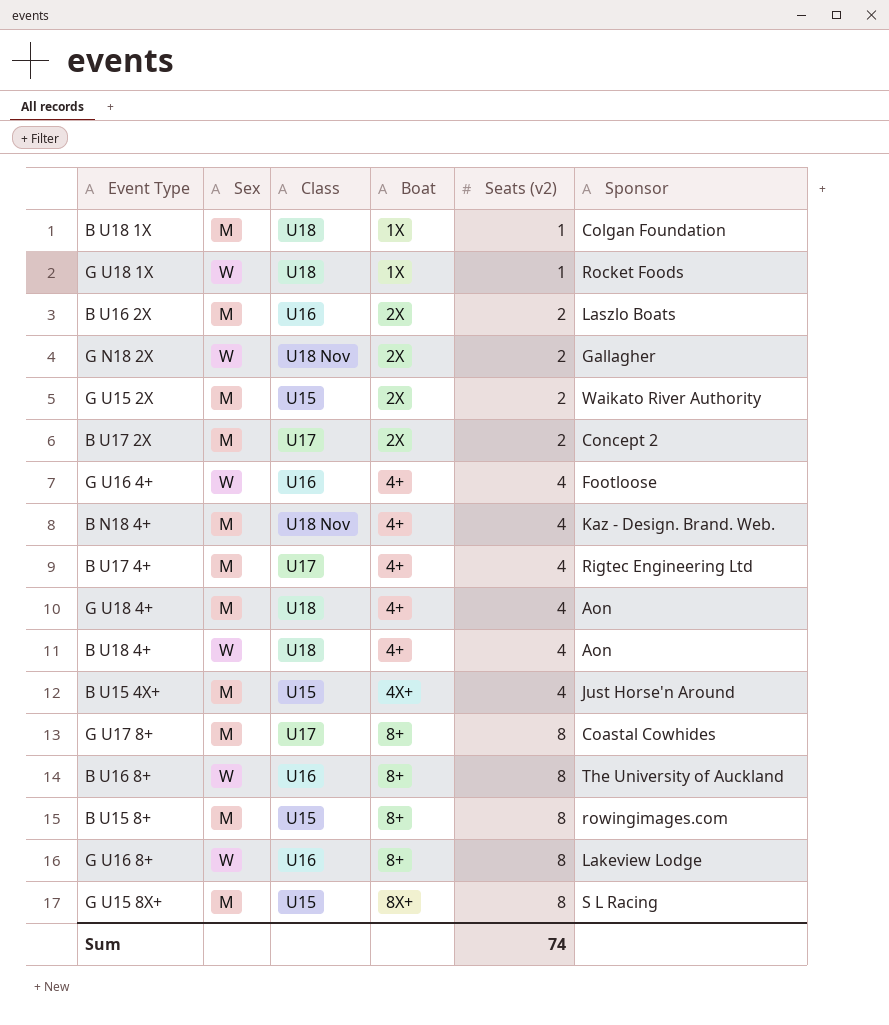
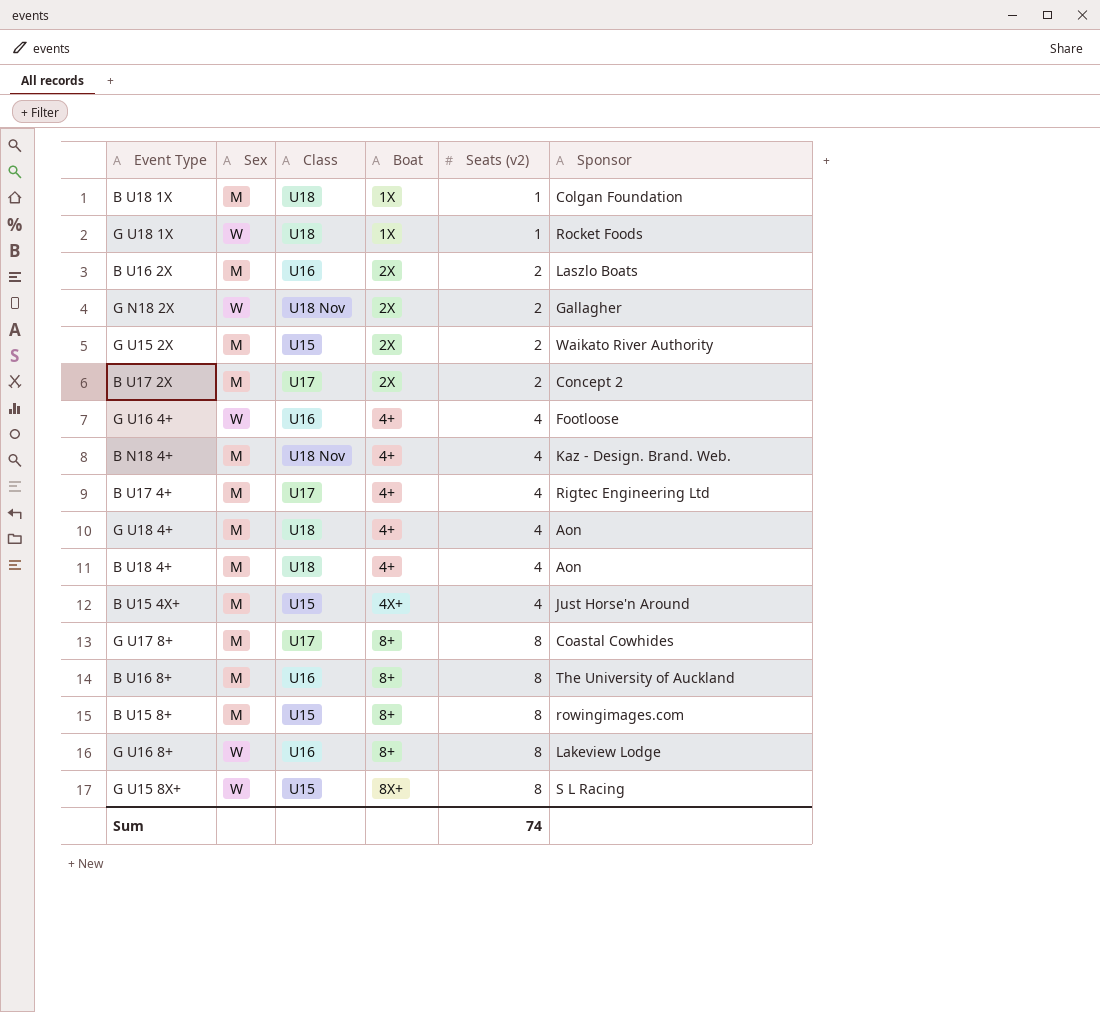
B U18 4+ | Sex: W -> M
B U16 8+ | Sex: W -> M
G U15 8X+ | Sex: M -> W

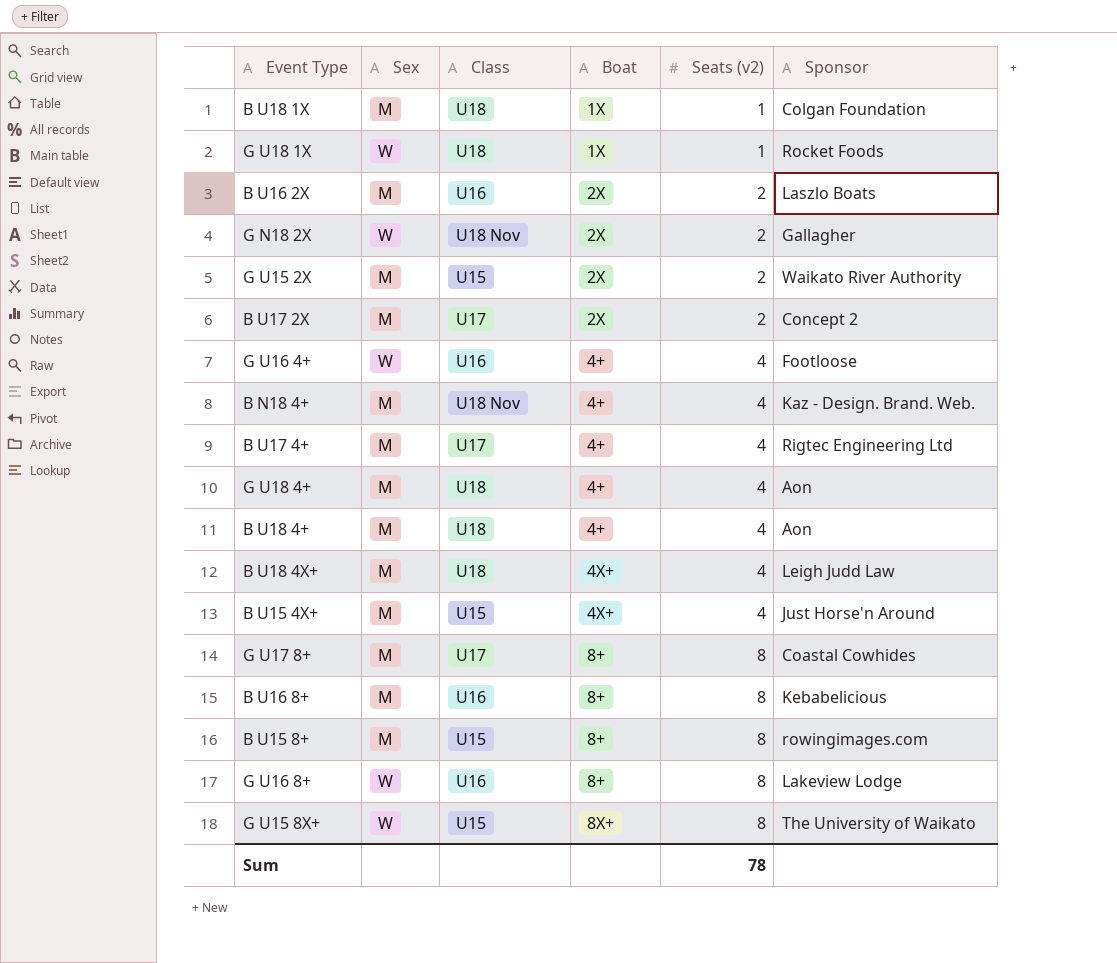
row B U18 4X+: none -> M | U18 | 4X+ | 4 | Leigh Judd Law
B U16 8+ | Sponsor: The University of Auckland -> Kebabelicious
G U15 8X+ | Sponsor: S L Racing -> The University of Waikato
Sum | Seats (v2): 74 -> 78

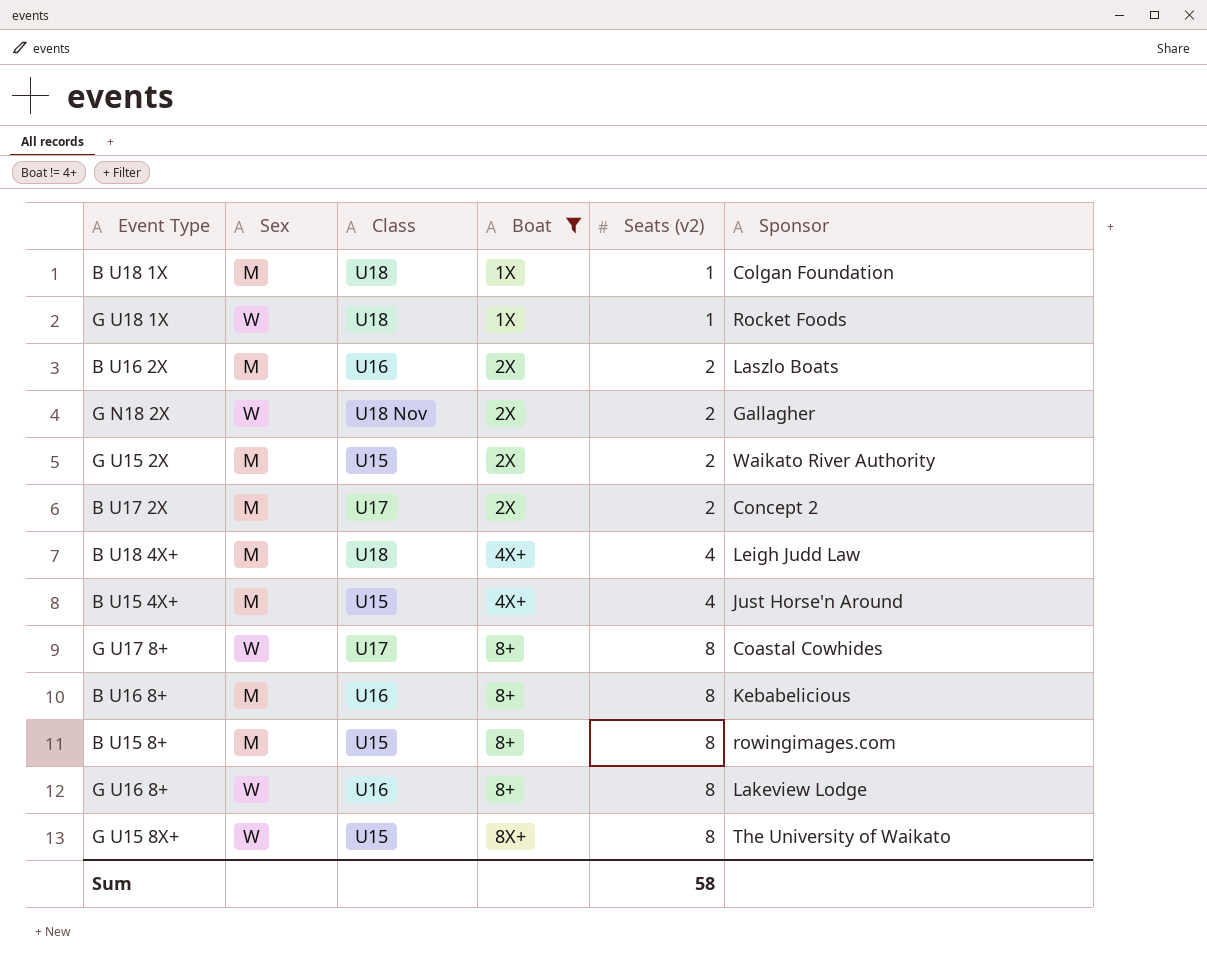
filter: none -> Boat != 4+
G U17 8+ | Sex: M -> W
Sum | Seats (v2): 78 -> 58

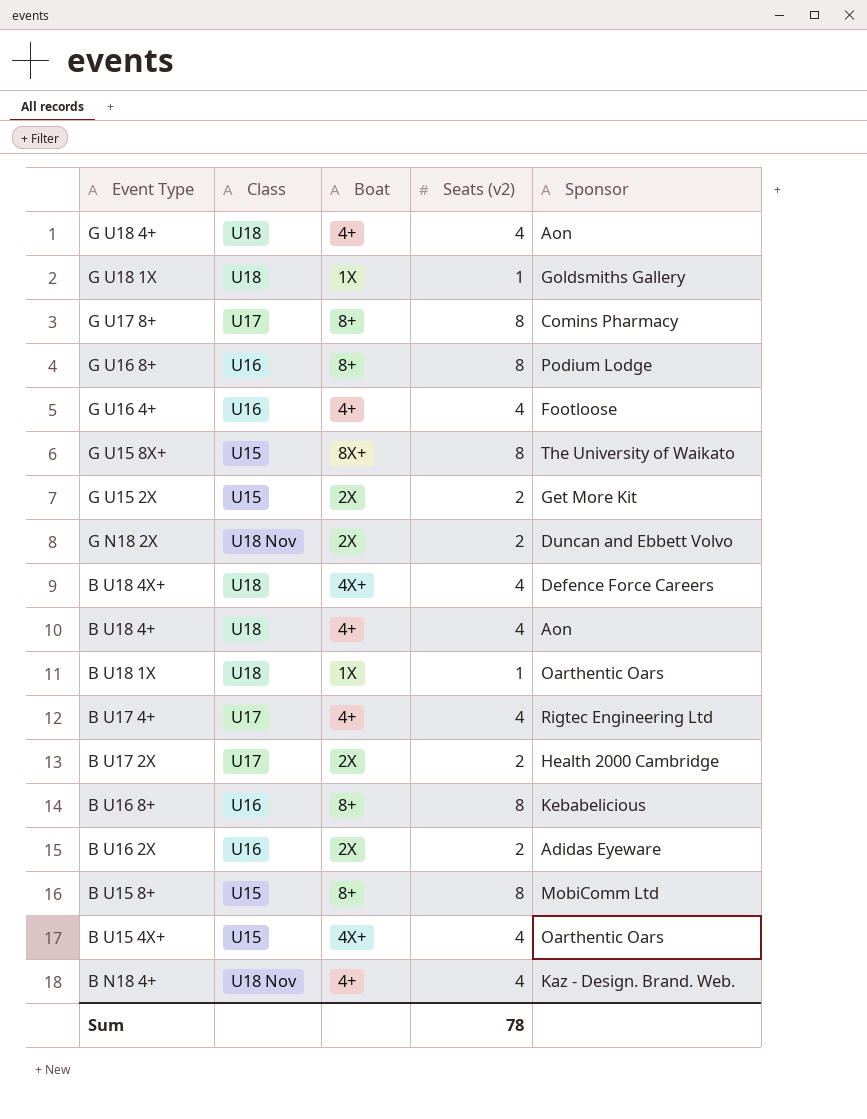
filter: Boat != 4+ -> none
row order: Boat ascending -> Event Type descending
column Sex | position: 2 -> none
G U18 1X | Sponsor: Rocket Foods -> Goldsmiths Gallery
G U17 8+ | Sponsor: Coastal Cowhides -> Comins Pharmacy
G U16 8+ | Sponsor: Lakeview Lodge -> Podium Lodge
G U15 2X | Sponsor: Waikato River Authority -> Get More Kit
G N18 2X | Sponsor: Gallagher -> Duncan and Ebbett Volvo
B U18 4X+ | Sponsor: Leigh Judd Law -> Defence Force Careers
B U18 1X | Sponsor: Colgan Foundation -> Oarthentic Oars
B U17 2X | Sponsor: Concept 2 -> Health 2000 Cambridge
B U16 2X | Sponsor: Laszlo Boats -> Adidas Eyeware
B U15 8+ | Sponsor: rowingimages.com -> MobiComm Ltd
B U15 4X+ | Sponsor: Just Horse'n Around -> Oarthentic Oars
Sum | Seats (v2): 58 -> 78

